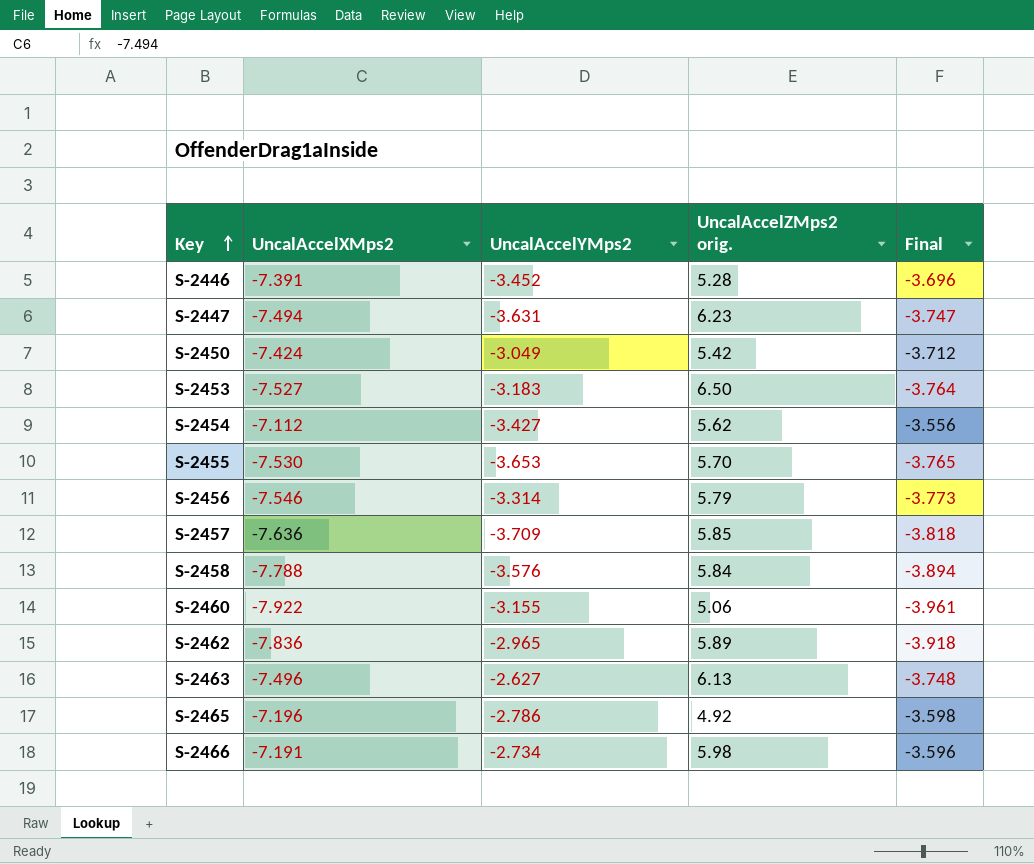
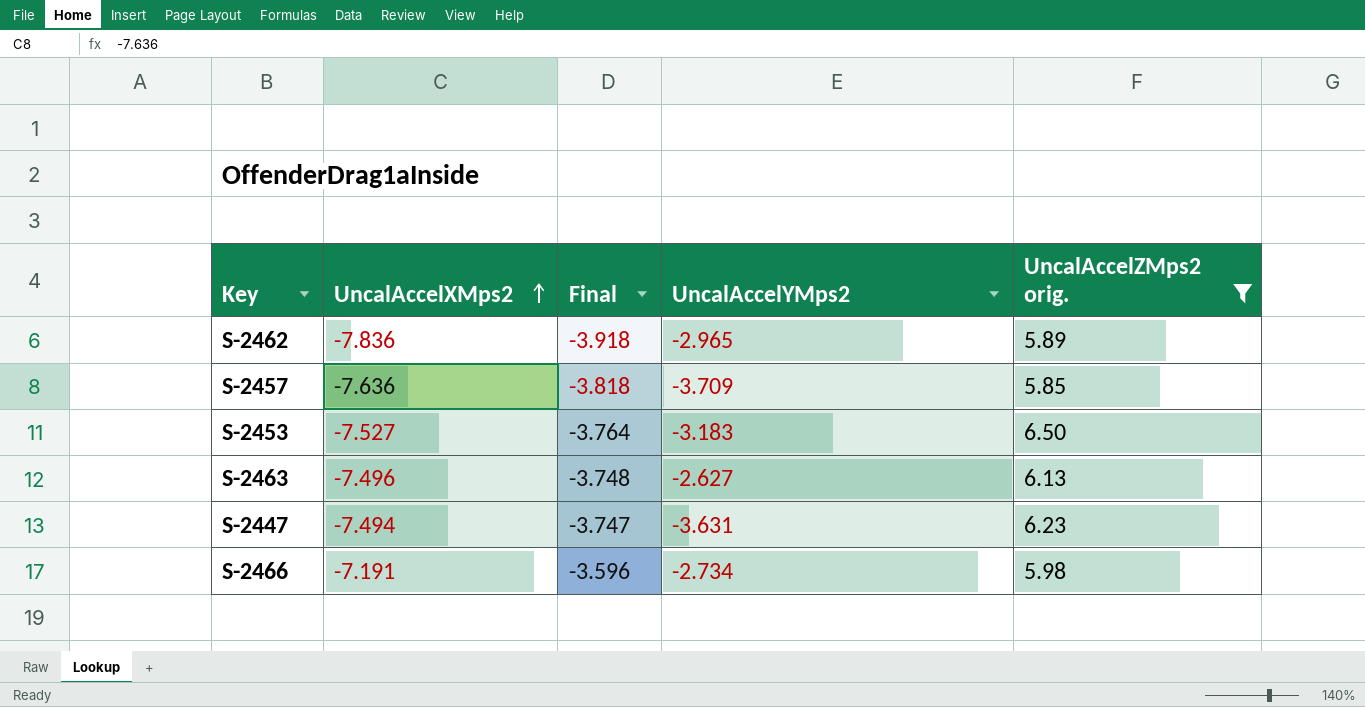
filter: none -> UncalAccelZMps2 orig. >= 5.85
row order: Key ascending -> UncalAccelXMps2 ascending
column Final | position: 5 -> 3

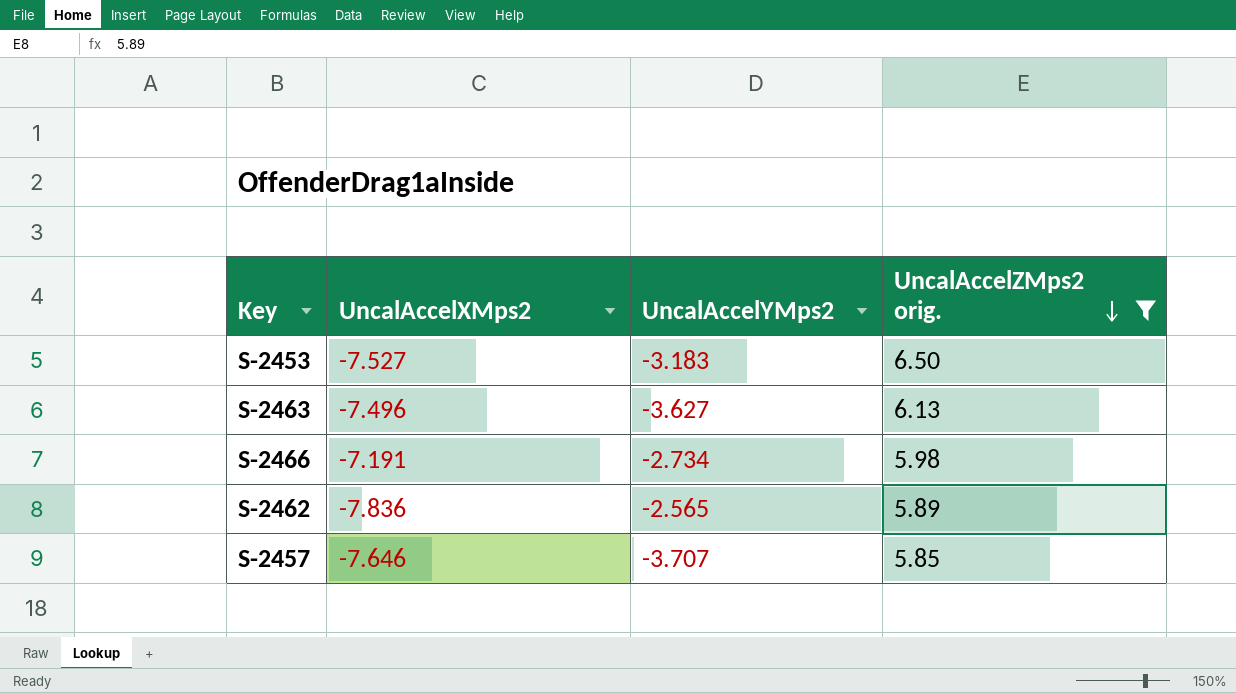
row order: UncalAccelXMps2 ascending -> UncalAccelZMps2 orig. descending
column Final | formula: [UncalAccelXMps2] * 0.5 -> none
row S-2447: -7.494 | -3.747 | -3.631 | 6.23 -> none
S-2463 | UncalAccelYMps2: -2.627 -> -3.627
S-2462 | UncalAccelYMps2: -2.965 -> -2.565
S-2457 | UncalAccelXMps2: -7.636 -> -7.646
S-2457 | UncalAccelYMps2: -3.709 -> -3.707

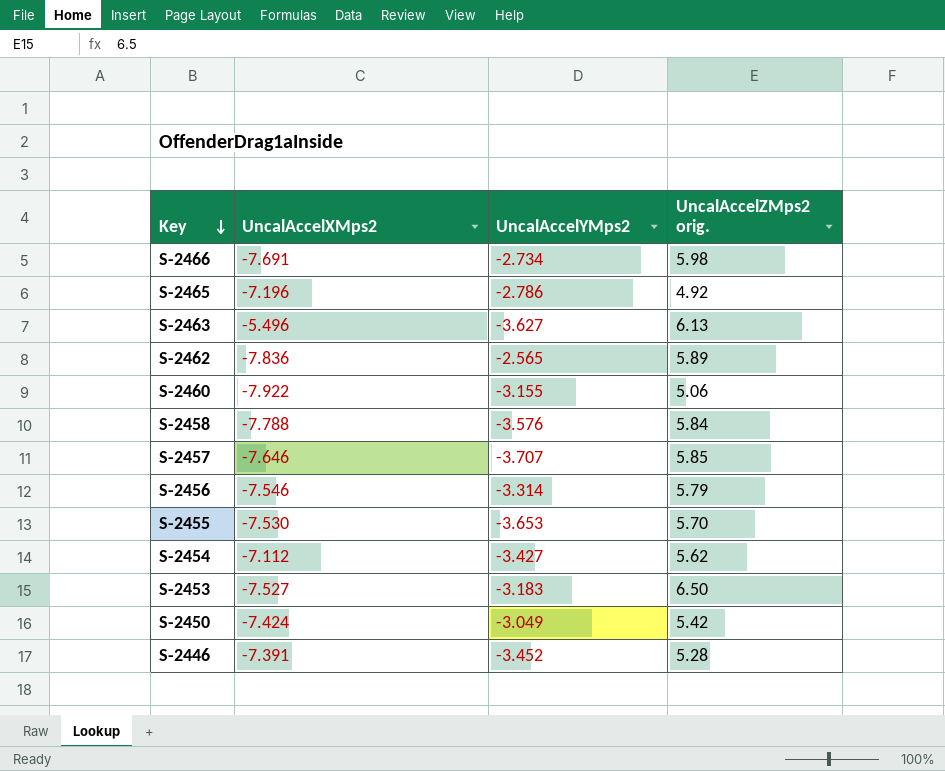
filter: UncalAccelZMps2 orig. >= 5.85 -> none
row order: UncalAccelZMps2 orig. descending -> Key descending
S-2466 | UncalAccelXMps2: -7.191 -> -7.691
S-2463 | UncalAccelXMps2: -7.496 -> -5.496

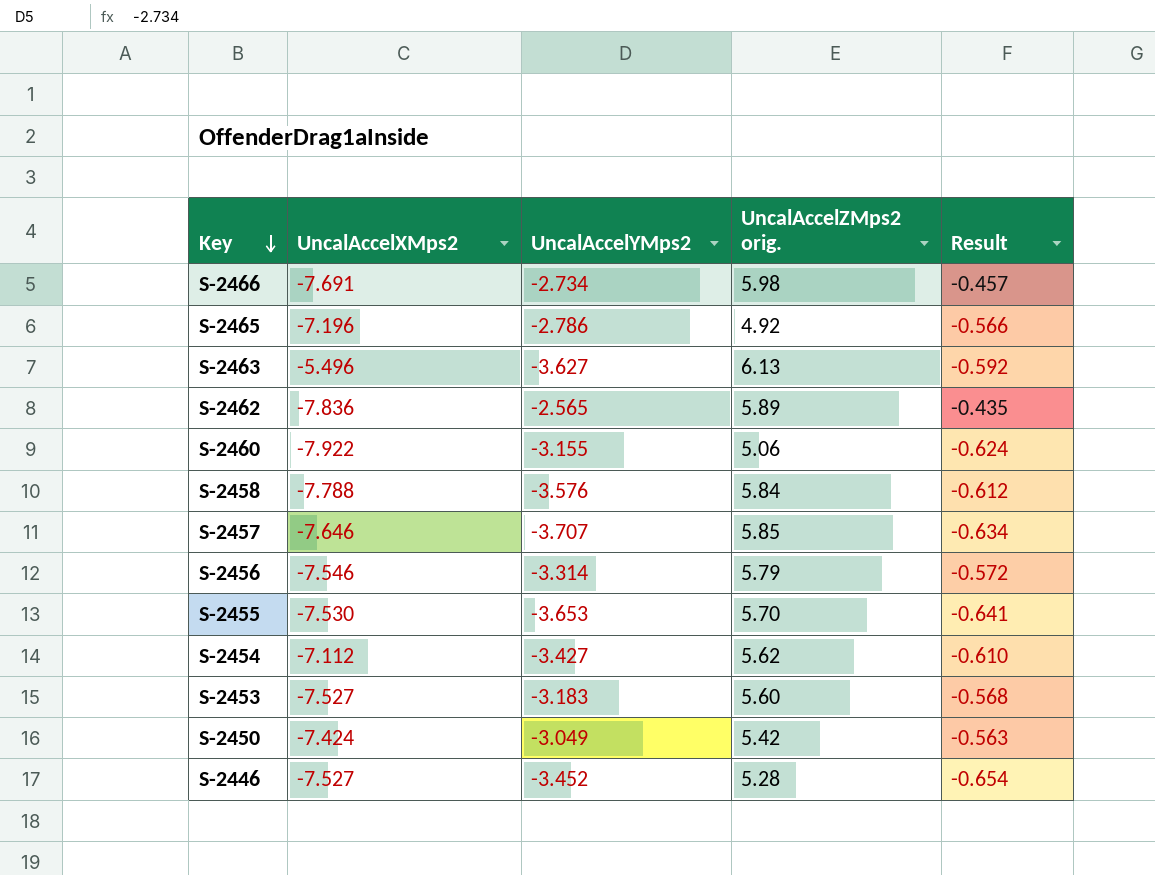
column Result | formula: none -> [UncalAccelYMps2] / [UncalAccelZMps2 orig.]
S-2453 | UncalAccelZMps2 orig.: 6.50 -> 5.60
S-2446 | UncalAccelXMps2: -7.391 -> -7.527

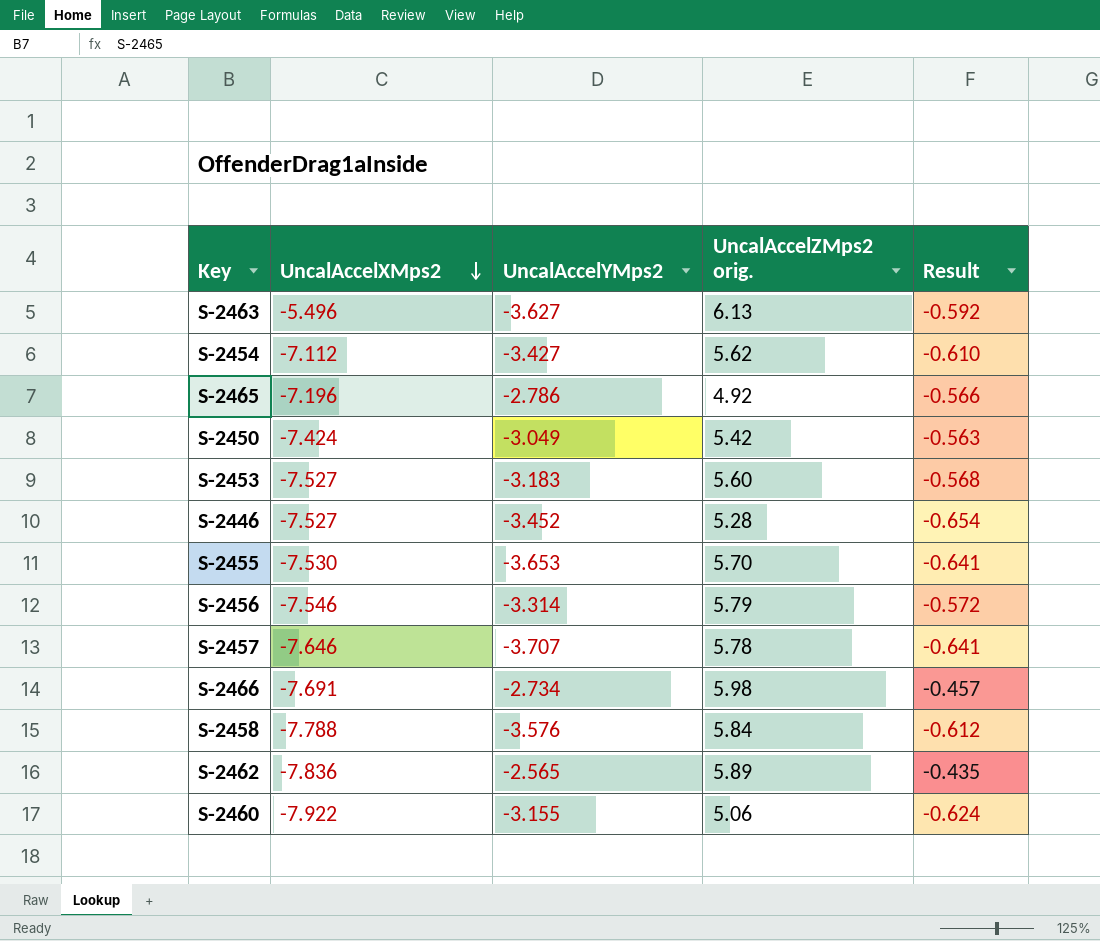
row order: Key descending -> UncalAccelXMps2 descending
S-2457 | UncalAccelZMps2 orig.: 5.85 -> 5.78
S-2457 | Result: -0.634 -> -0.641

